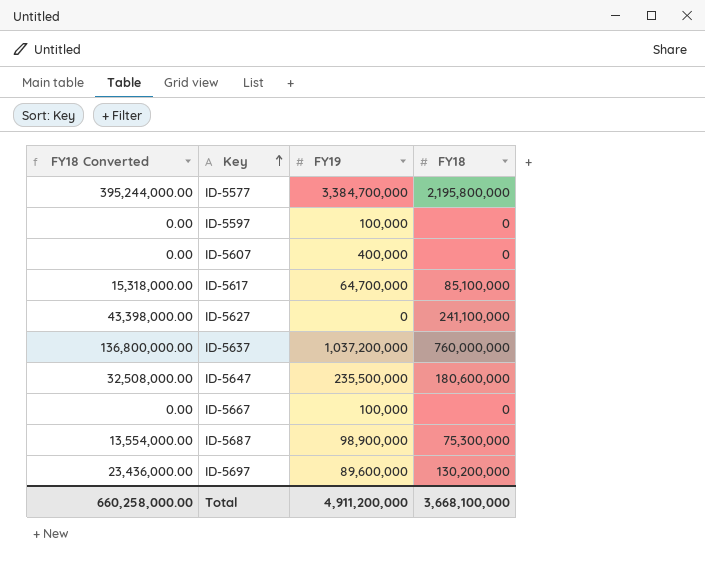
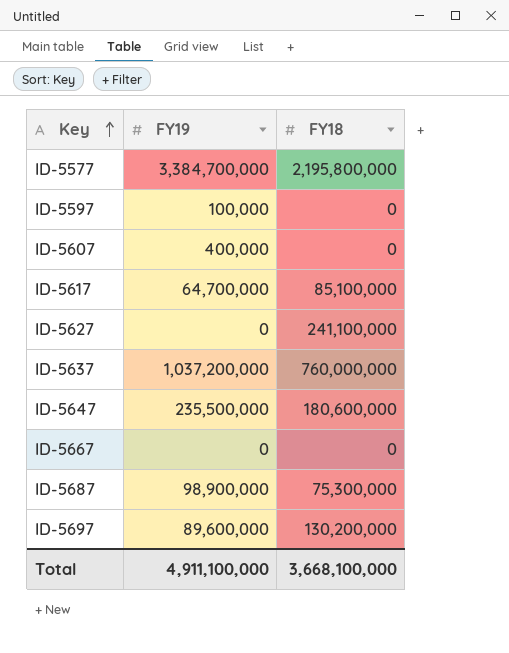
column FY18 Converted | formula: [FY18] * 0.18 -> none
ID-5667 | FY19: 100,000 -> 0
Total | FY19: 4,911,200,000 -> 4,911,100,000

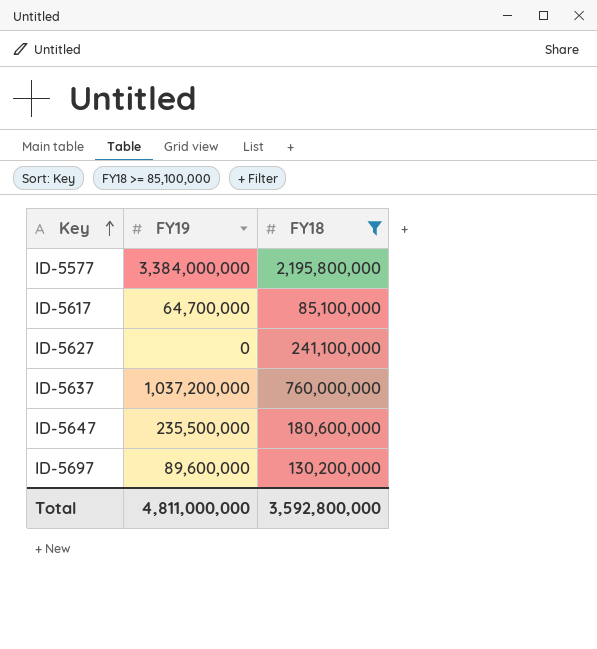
filter: none -> FY18 >= 85,100,000
ID-5577 | FY19: 3,384,700,000 -> 3,384,000,000
Total | FY19: 4,911,100,000 -> 4,811,000,000
Total | FY18: 3,668,100,000 -> 3,592,800,000

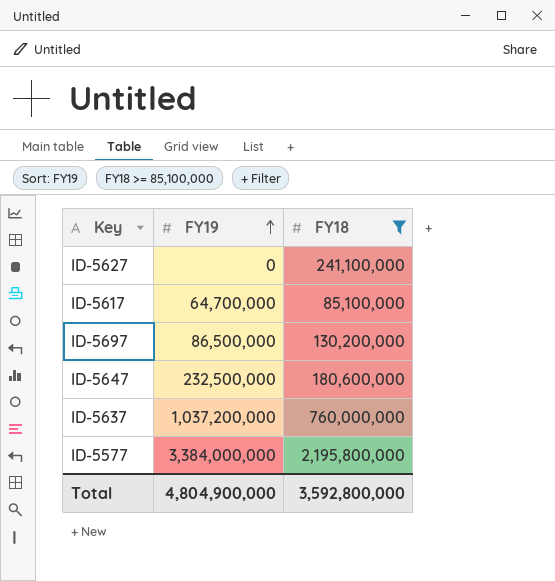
row order: Key ascending -> FY19 ascending
ID-5697 | FY19: 89,600,000 -> 86,500,000
ID-5647 | FY19: 235,500,000 -> 232,500,000
Total | FY19: 4,811,000,000 -> 4,804,900,000

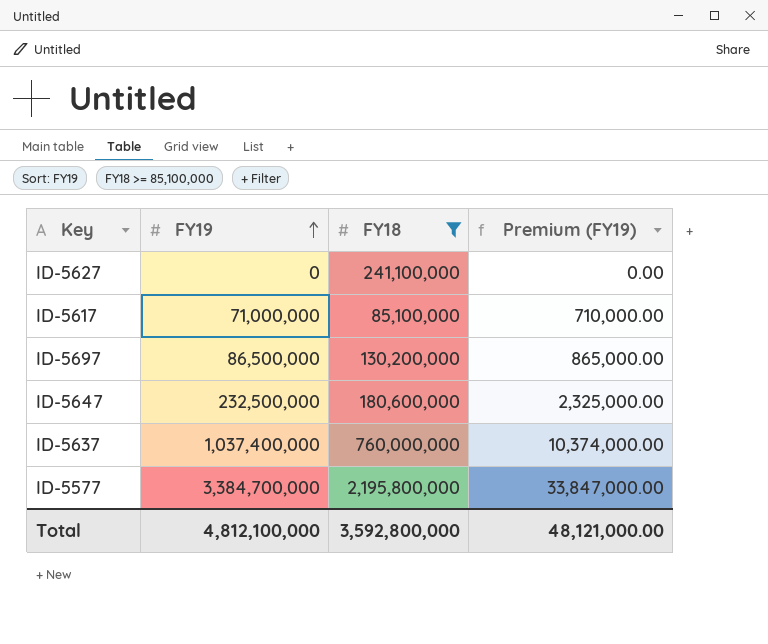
column Premium (FY19) | formula: none -> [FY19] * 0.01
ID-5617 | FY19: 64,700,000 -> 71,000,000
ID-5637 | FY19: 1,037,200,000 -> 1,037,400,000
ID-5577 | FY19: 3,384,000,000 -> 3,384,700,000
Total | FY19: 4,804,900,000 -> 4,812,100,000

